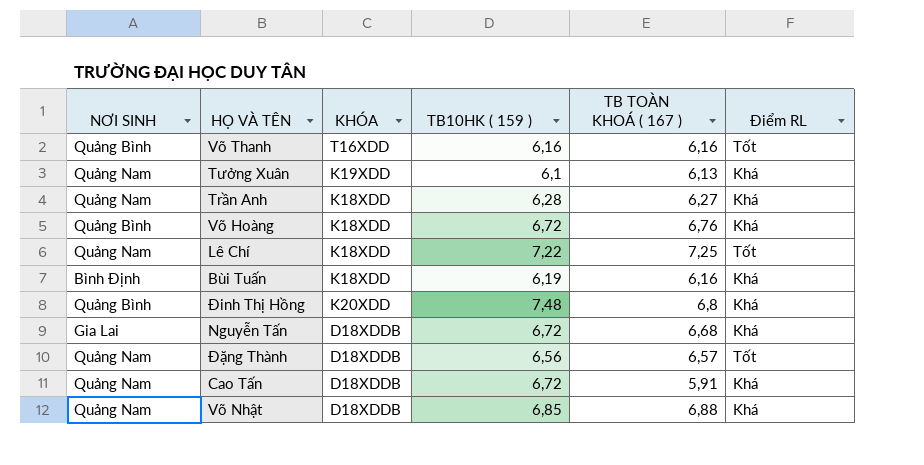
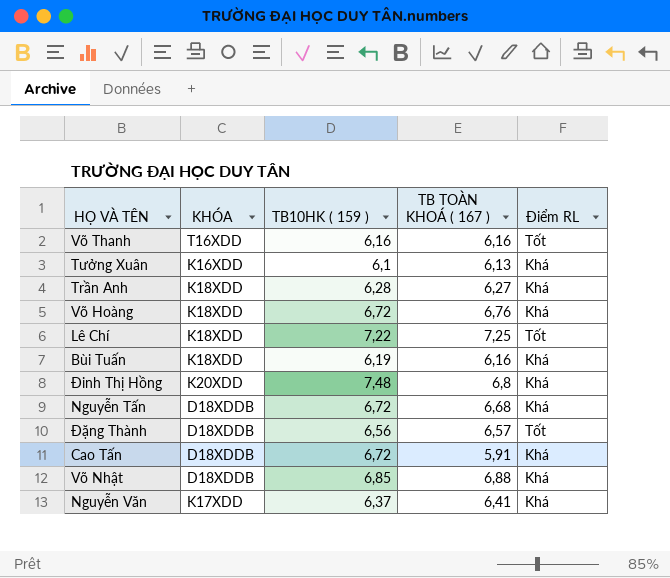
column NƠI SINH | position: 1 -> none
Tưởng Xuân | KHÓA: K19XDD -> K16XDD
row Nguyễn Văn: none -> K17XDD | 6,37 | 6,41 | Khá

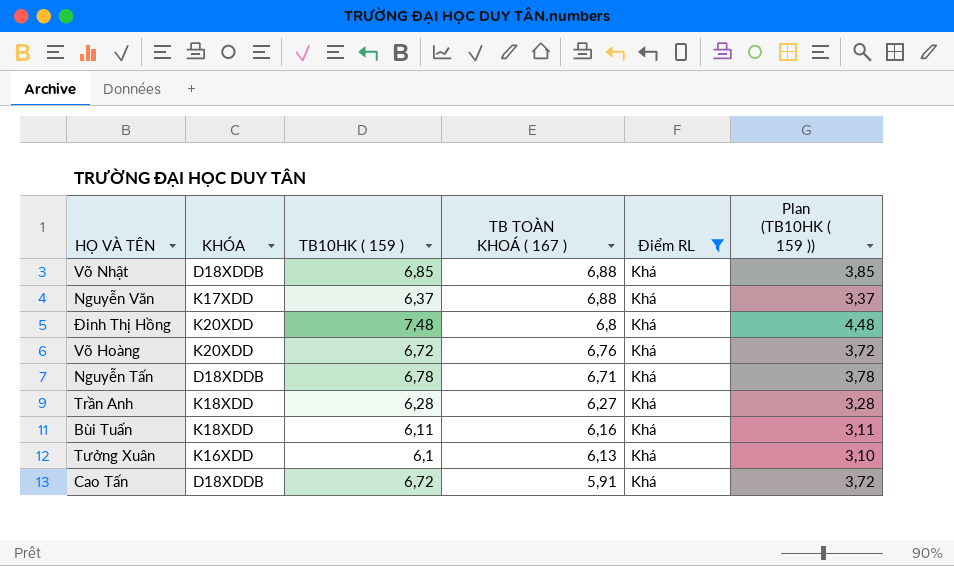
filter: none -> Điểm RL = Khá
row order: none -> TB TOÀN KHOÁ ( 167 ) descending
column Plan (TB10HK ( 159 )) | formula: none -> [TB10HK ( 159 )] - 3
Nguyễn Văn | TB TOÀN KHOÁ ( 167 ): 6,41 -> 6,88
Võ Hoàng | KHÓA: K18XDD -> K20XDD
Nguyễn Tấn | TB10HK ( 159 ): 6,72 -> 6,78
Nguyễn Tấn | TB TOÀN KHOÁ ( 167 ): 6,68 -> 6,71
Bùi Tuấn | TB10HK ( 159 ): 6,19 -> 6,11

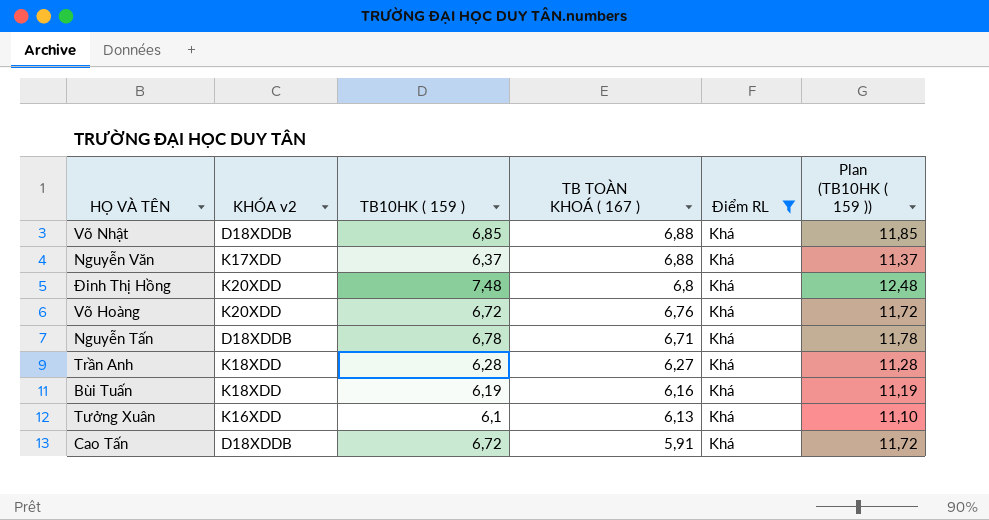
column name: KHÓA -> KHÓA v2
column Plan (TB10HK ( 159 )) | formula: [TB10HK ( 159 )] - 3 -> [TB10HK ( 159 )] + 5
Bùi Tuấn | TB10HK ( 159 ): 6,11 -> 6,19

